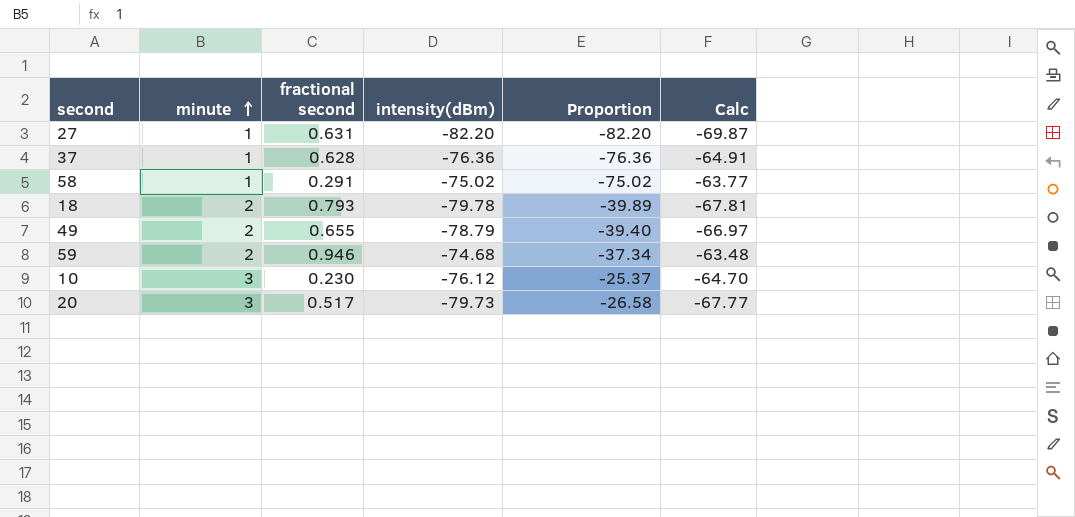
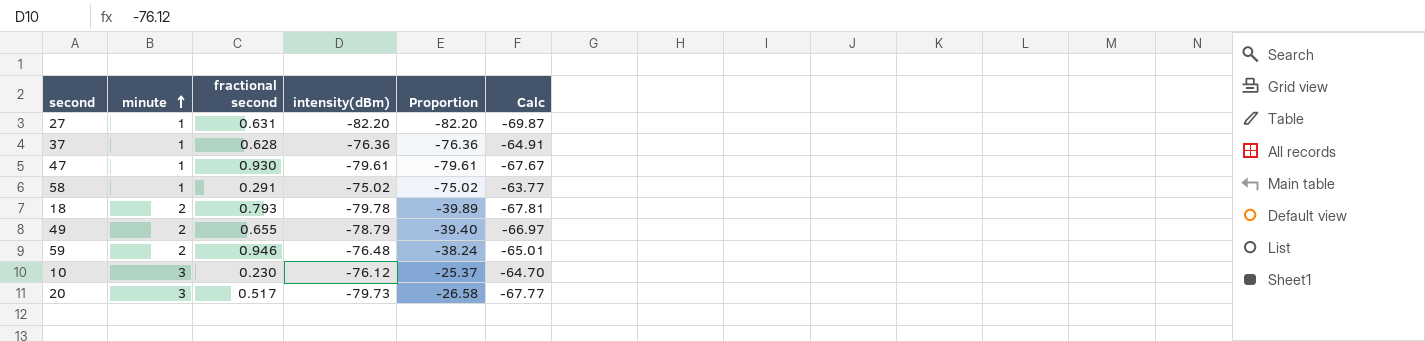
row 47: none -> 1 | 0.930 | -79.61 | -79.61 | -67.67
59 | intensity(dBm): -74.68 -> -76.48
59 | Proportion: -37.34 -> -38.24
59 | Calc: -63.48 -> -65.01

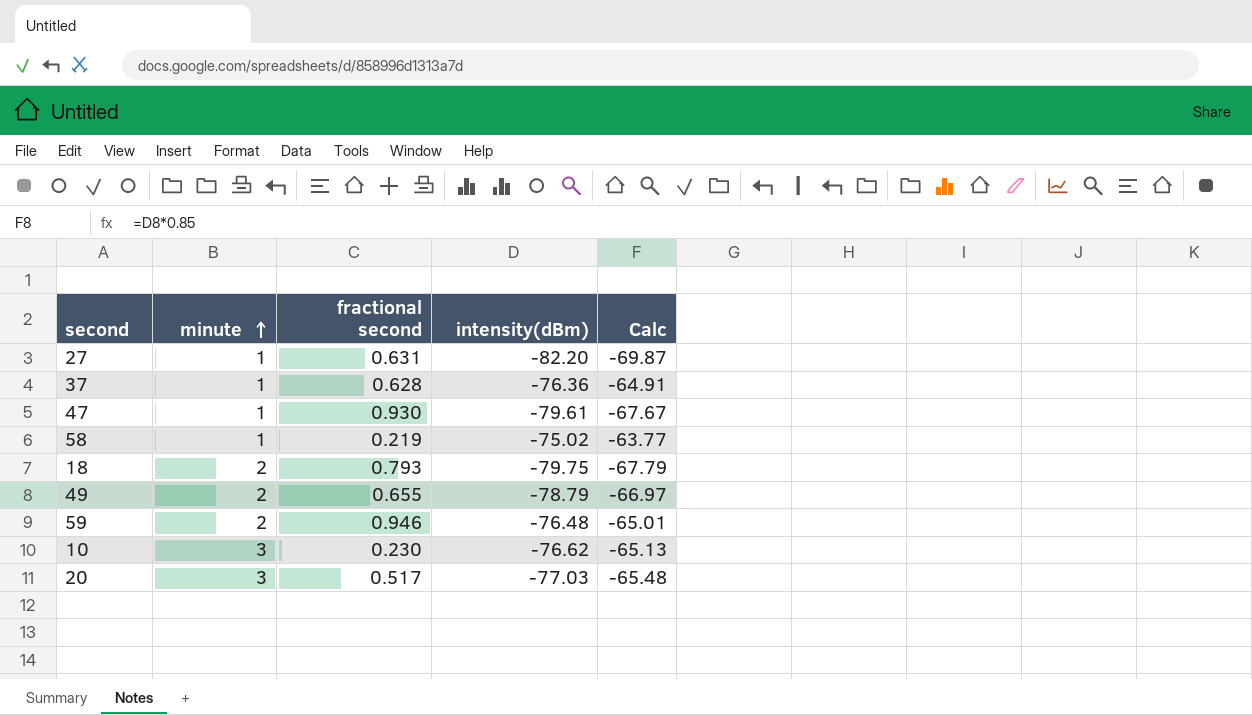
column Proportion | formula: [intensity(dBm)] / [minute] -> none
58 | fractional second: 0.291 -> 0.219
18 | intensity(dBm): -79.78 -> -79.75
18 | Calc: -67.81 -> -67.79
10 | intensity(dBm): -76.12 -> -76.62
10 | Calc: -64.70 -> -65.13
20 | intensity(dBm): -79.73 -> -77.03
20 | Calc: -67.77 -> -65.48

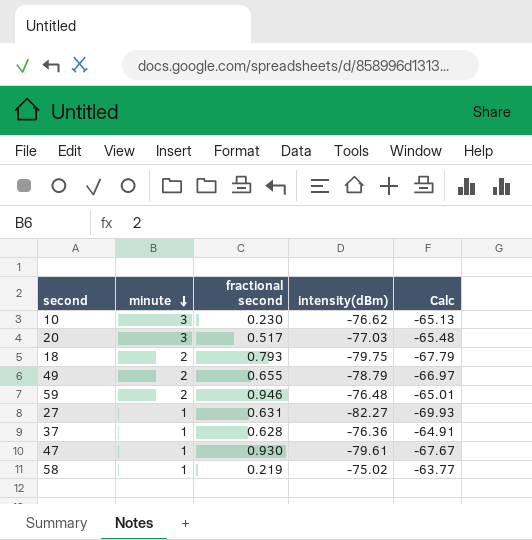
row order: minute ascending -> minute descending
27 | intensity(dBm): -82.20 -> -82.27
27 | Calc: -69.87 -> -69.93

